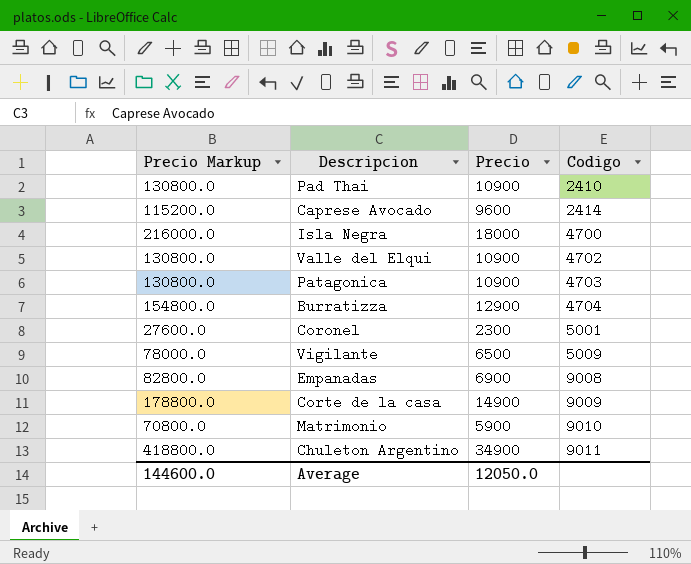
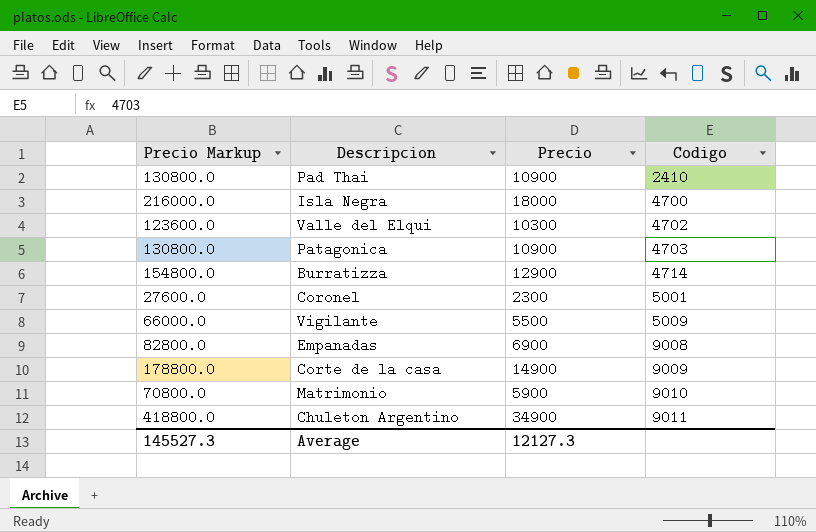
row Caprese Avocado: 115200.0 | 9600 | 2414 -> none
Valle del Elqui | Precio Markup: 130800.0 -> 123600.0
Valle del Elqui | Precio: 10900 -> 10300
Burratizza | Codigo: 4704 -> 4714
Vigilante | Precio Markup: 78000.0 -> 66000.0
Vigilante | Precio: 6500 -> 5500
Average | Precio Markup: 144600.0 -> 145527.3
Average | Precio: 12050.0 -> 12127.3

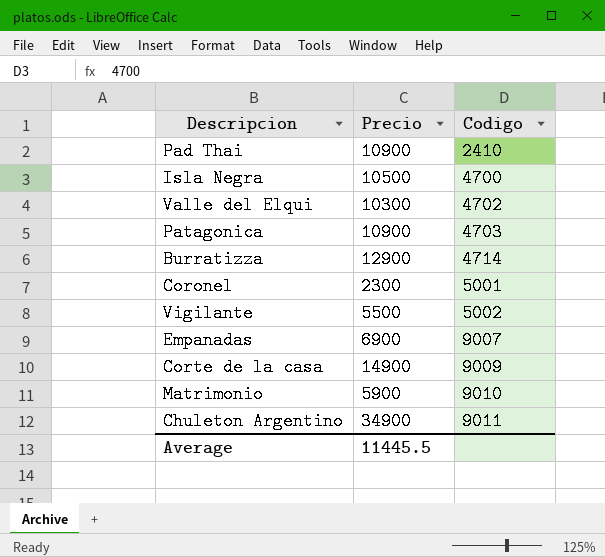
column Precio Markup | formula: [Precio] * 12 -> none
Isla Negra | Precio: 18000 -> 10500
Vigilante | Codigo: 5009 -> 5002
Empanadas | Codigo: 9008 -> 9007
Average | Precio: 12127.3 -> 11445.5

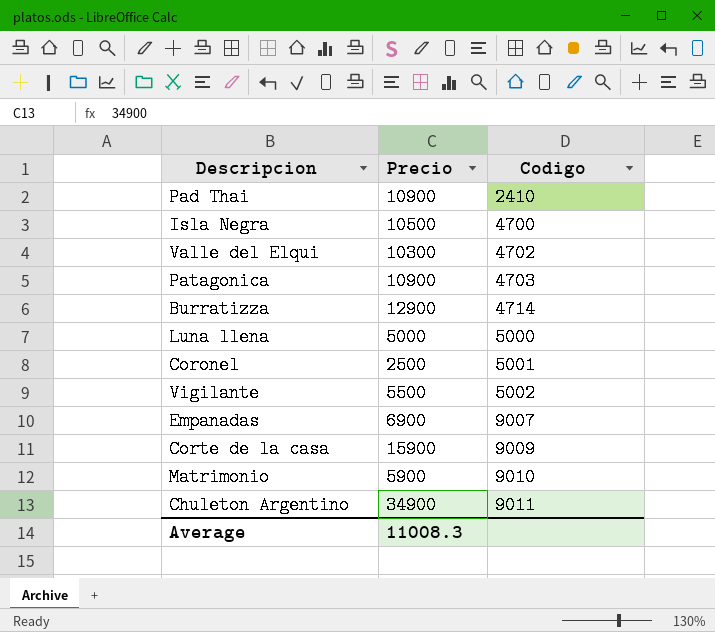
row Luna llena: none -> 5000 | 5000
Coronel | Precio: 2300 -> 2500
Corte de la casa | Precio: 14900 -> 15900
Average | Precio: 11445.5 -> 11008.3

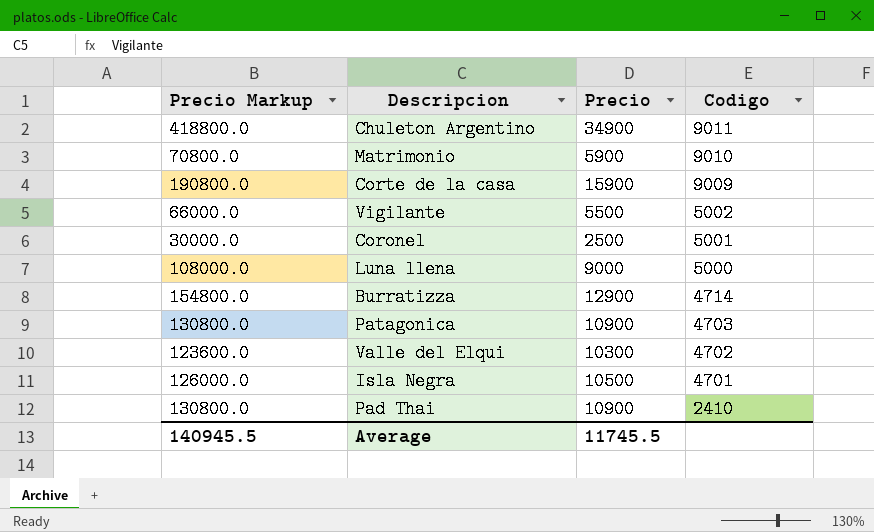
row order: Codigo ascending -> Codigo descending
column Precio Markup | formula: none -> [Precio] * 12
row Empanadas: 6900 | 9007 -> none
Luna llena | Precio: 5000 -> 9000
Isla Negra | Codigo: 4700 -> 4701
Average | Precio: 11008.3 -> 11745.5

